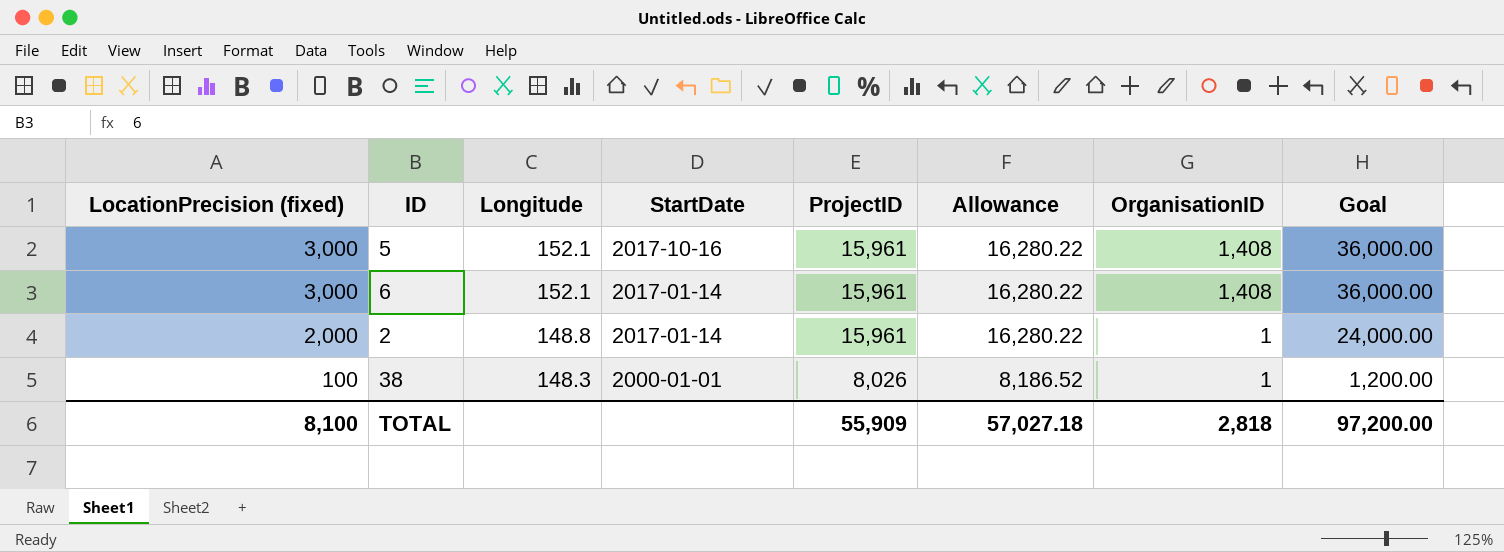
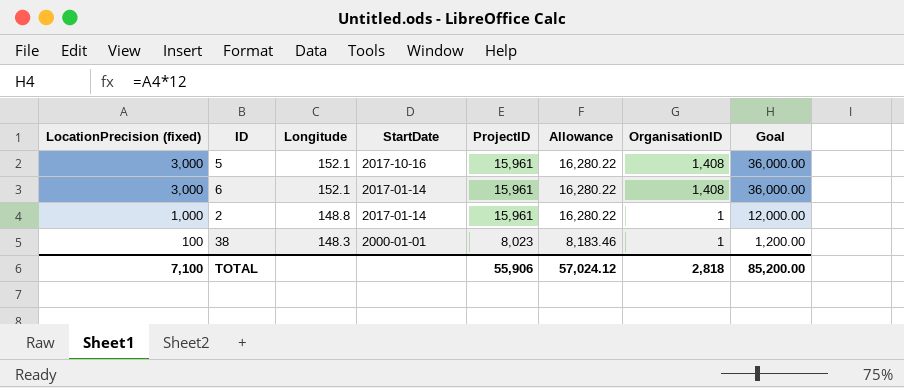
2 | LocationPrecision (fixed): 2,000 -> 1,000
2 | Goal: 24,000.00 -> 12,000.00
38 | ProjectID: 8,026 -> 8,023
38 | Allowance: 8,186.52 -> 8,183.46
TOTAL | LocationPrecision (fixed): 8,100 -> 7,100
TOTAL | ProjectID: 55,909 -> 55,906
TOTAL | Allowance: 57,027.18 -> 57,024.12
TOTAL | Goal: 97,200.00 -> 85,200.00

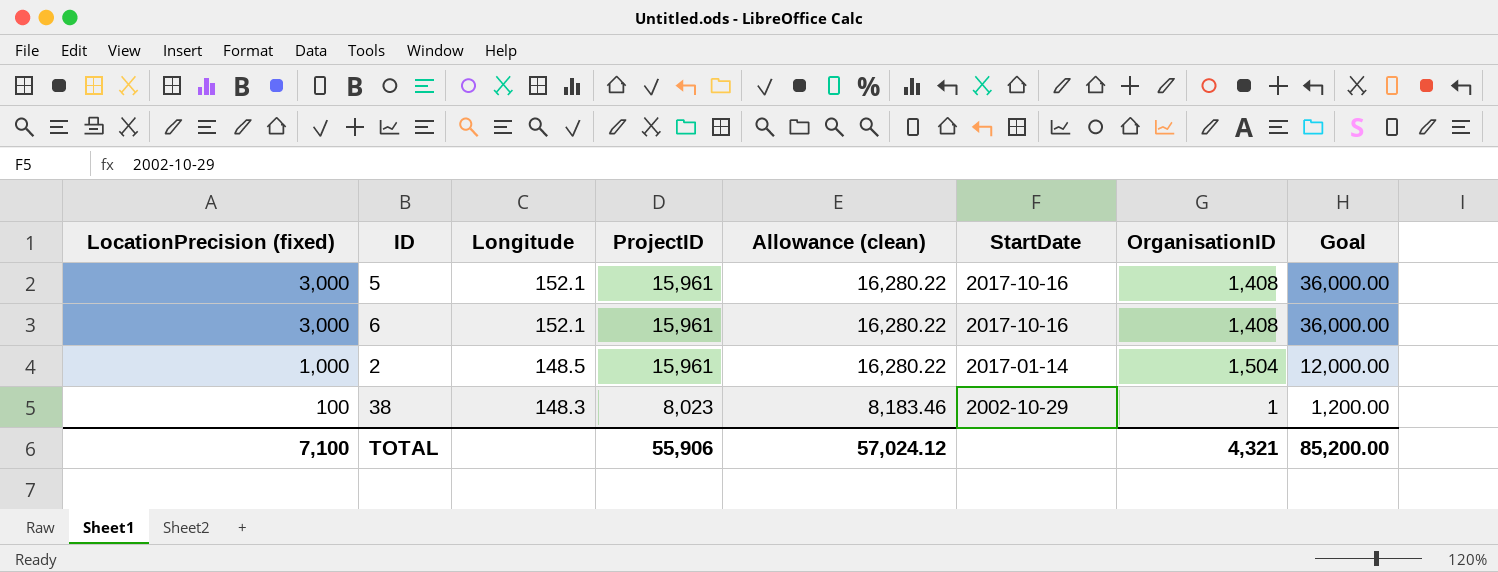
column name: Allowance -> Allowance (clean)
column StartDate | position: 4 -> 6
6 | StartDate: 2017-01-14 -> 2017-10-16
2 | Longitude: 148.8 -> 148.5
2 | OrganisationID: 1 -> 1,504
38 | StartDate: 2000-01-01 -> 2002-10-29
TOTAL | OrganisationID: 2,818 -> 4,321

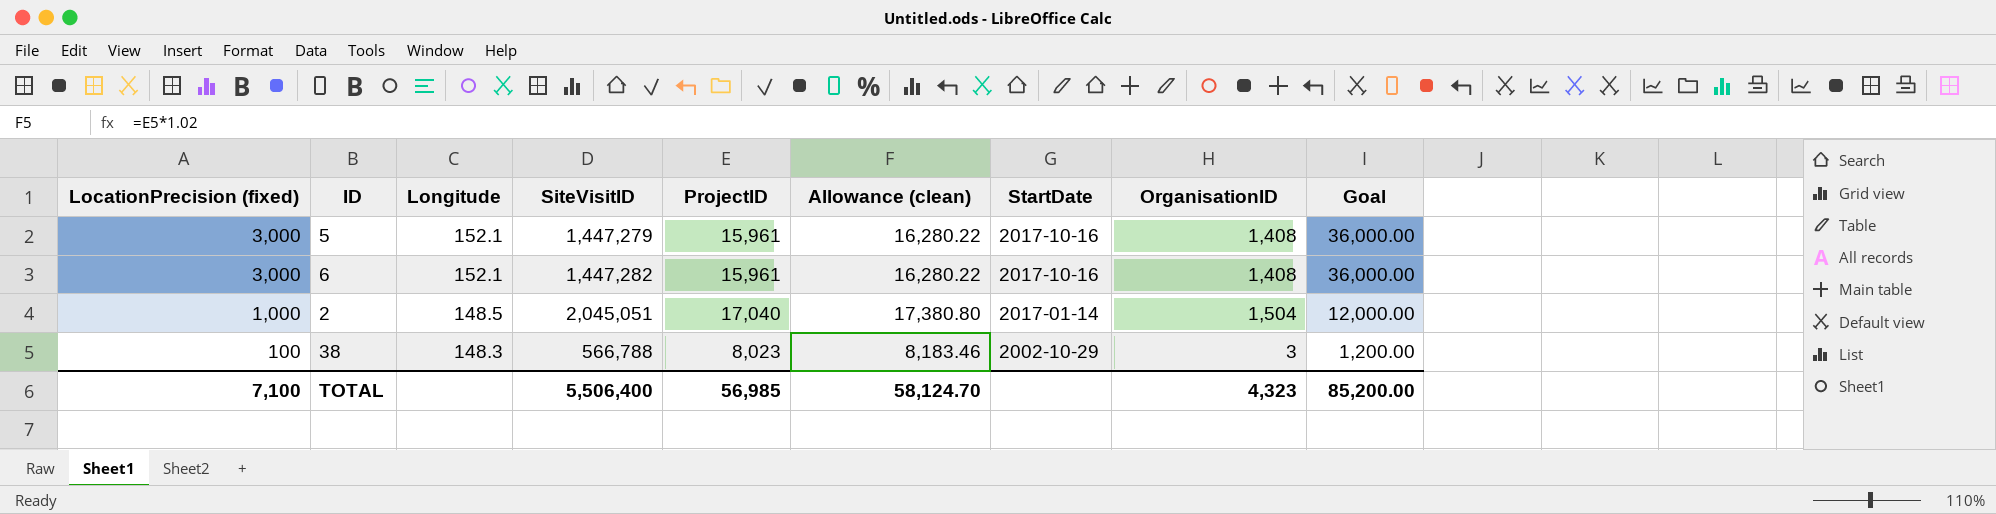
column SiteVisitID | position: none -> 4
2 | ProjectID: 15,961 -> 17,040
2 | Allowance (clean): 16,280.22 -> 17,380.80
38 | OrganisationID: 1 -> 3
TOTAL | ProjectID: 55,906 -> 56,985
TOTAL | Allowance (clean): 57,024.12 -> 58,124.70
TOTAL | OrganisationID: 4,321 -> 4,323

